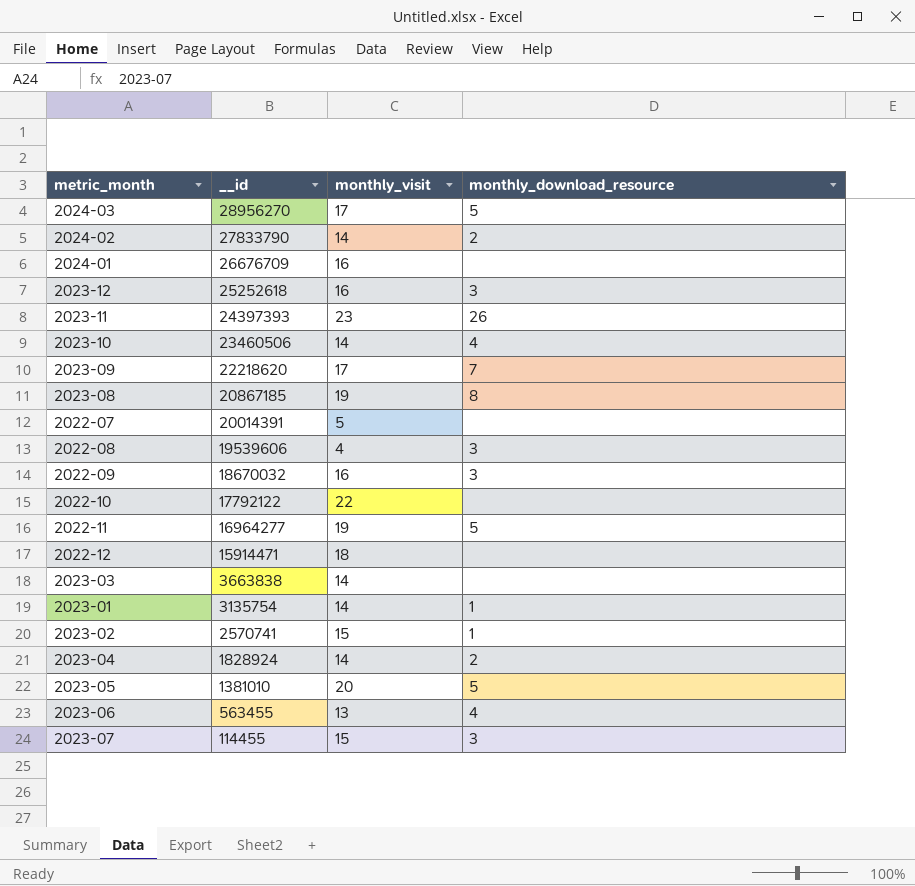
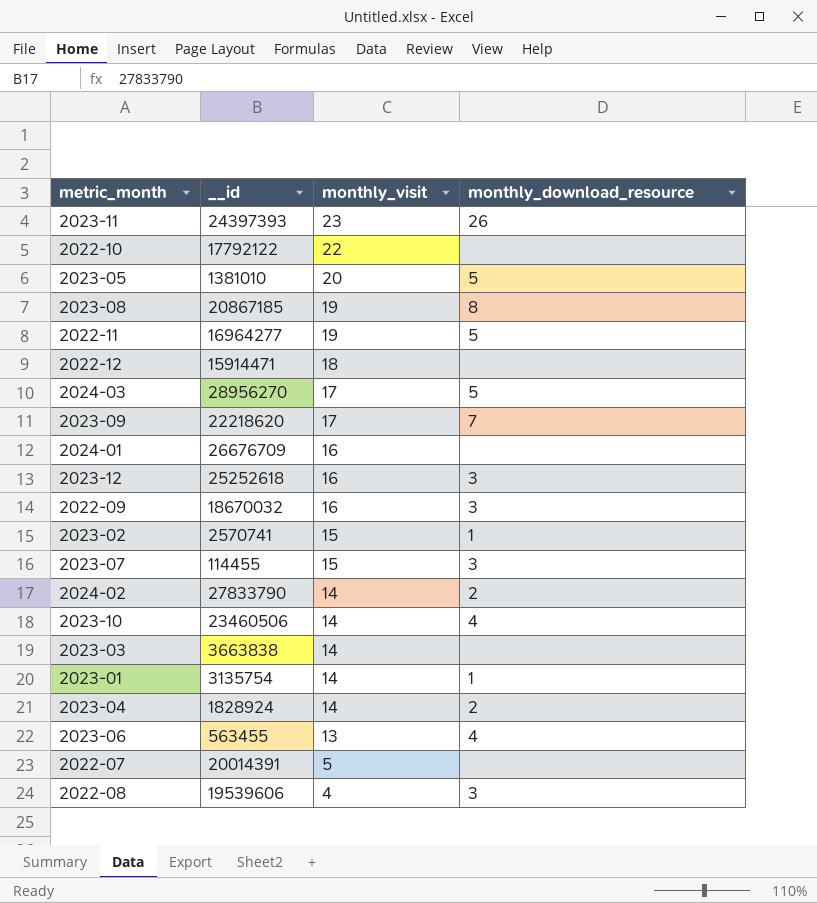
row order: __id descending -> monthly_visit descending

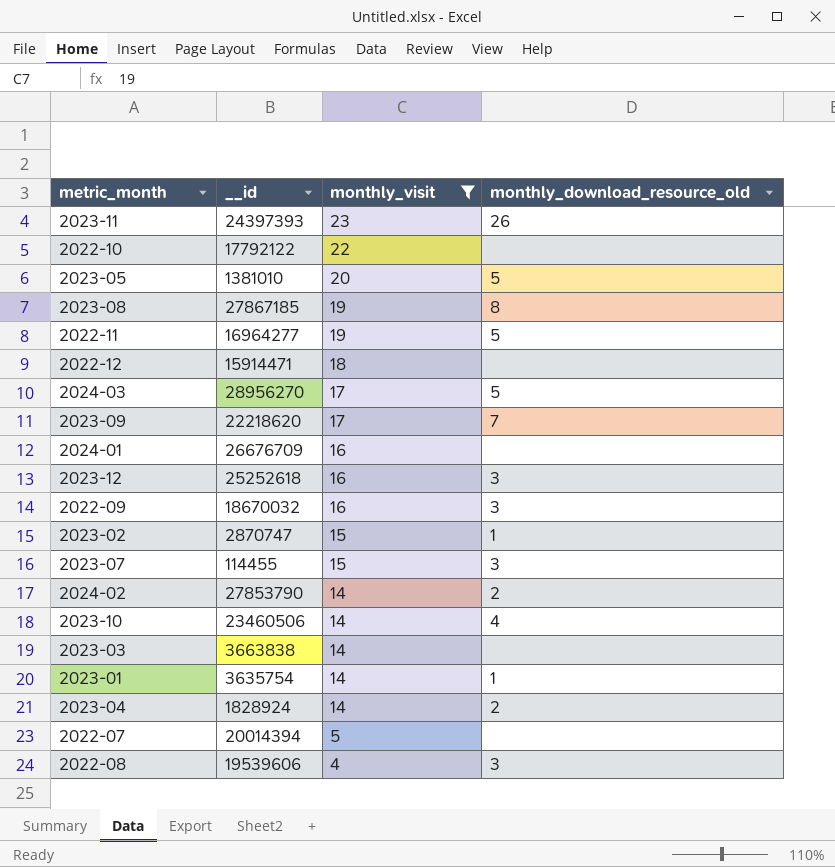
filter: none -> monthly_visit != 13
column name: monthly_download_resource -> monthly_download_resource_old
2023-08 | __id: 20867185 -> 27867185
2023-02 | __id: 2570741 -> 2870747
2024-02 | __id: 27833790 -> 27853790
2023-01 | __id: 3135754 -> 3635754
2022-07 | __id: 20014391 -> 20014394

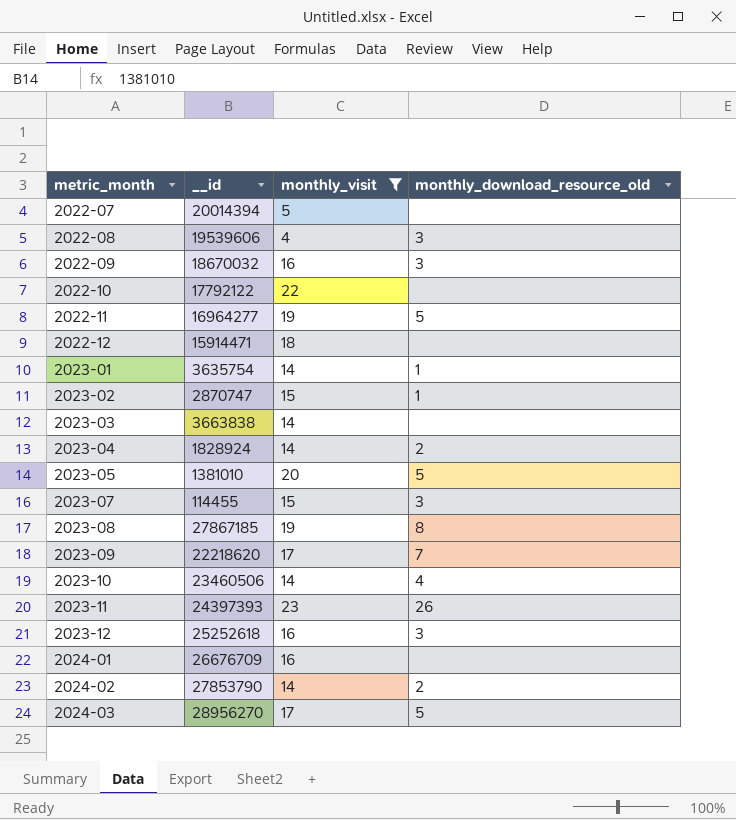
row order: monthly_visit descending -> metric_month ascending

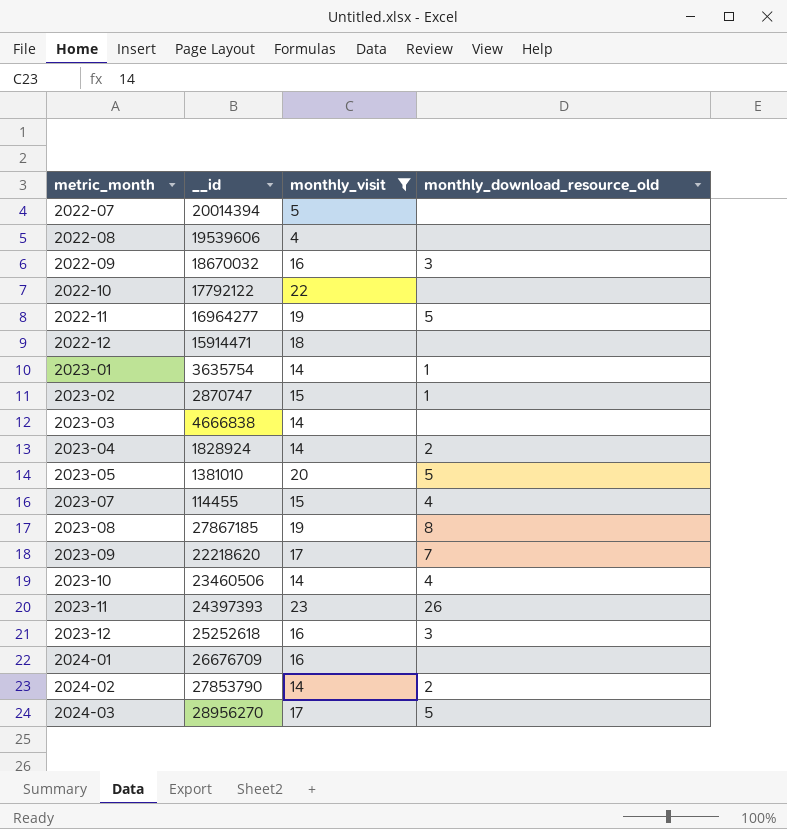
2022-08 | monthly_download_resource_old: 3 -> none
2023-03 | __id: 3663838 -> 4666838
2023-07 | monthly_download_resource_old: 3 -> 4

